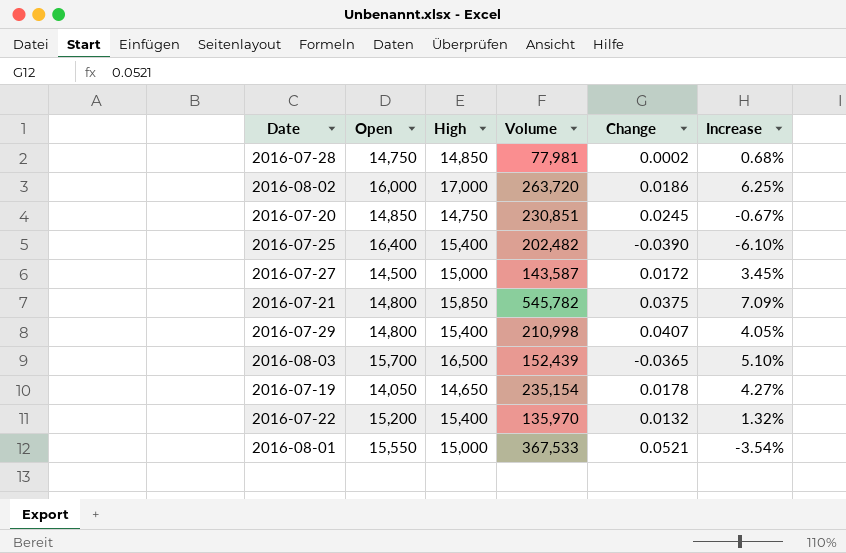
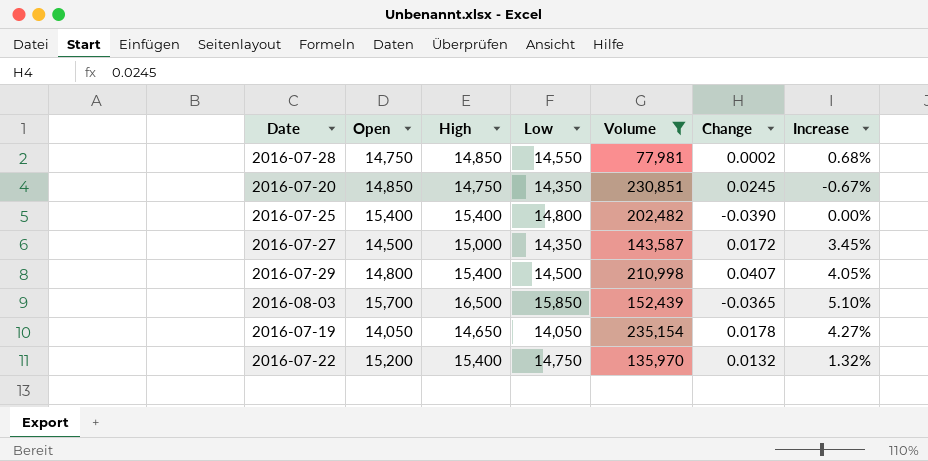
filter: none -> Volume <= 235,154
column Low | position: none -> 4
2016-07-25 | Open: 16,400 -> 15,400
2016-07-25 | Increase: -6.10% -> 0.00%

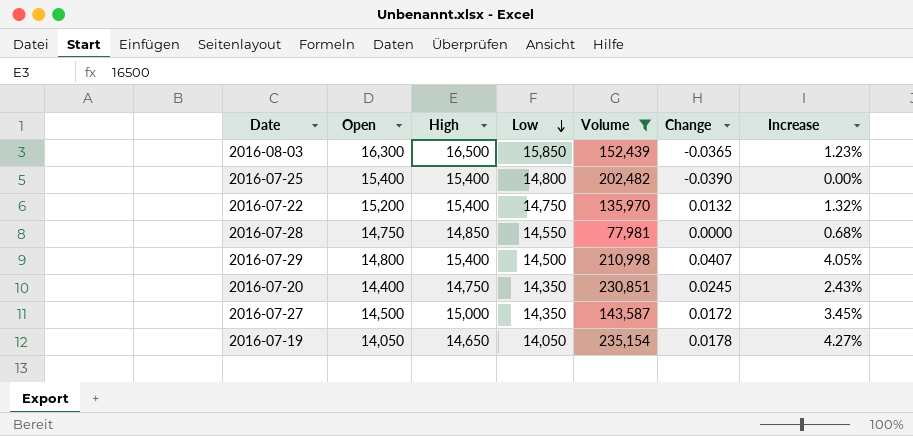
row order: none -> Low descending
2016-08-03 | Open: 15,700 -> 16,300
2016-08-03 | Increase: 5.10% -> 1.23%
2016-07-28 | Change: 0.0002 -> 0.0000
2016-07-20 | Open: 14,850 -> 14,400
2016-07-20 | Increase: -0.67% -> 2.43%

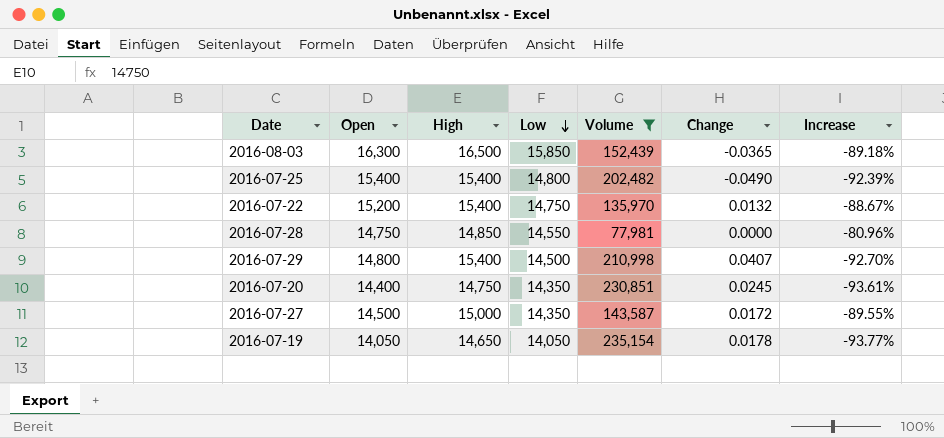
column Increase | formula: ([High] - [Open]) / [Open] -> ([High] - [Volume]) / [Volume]
2016-07-25 | Change: -0.0390 -> -0.0490

